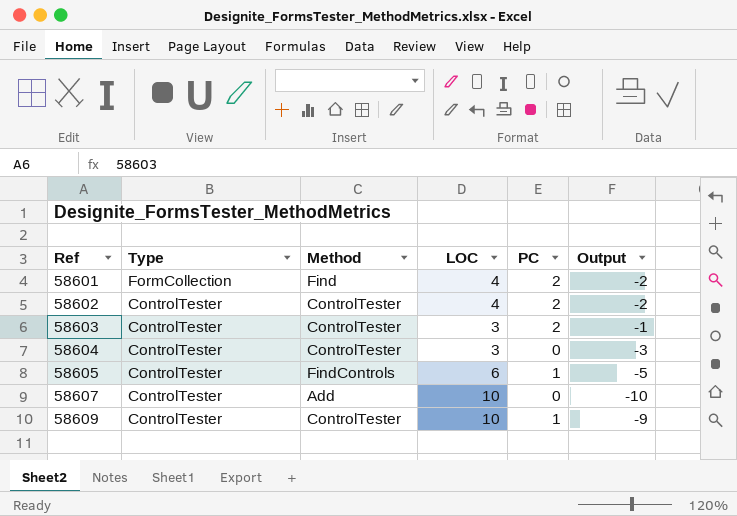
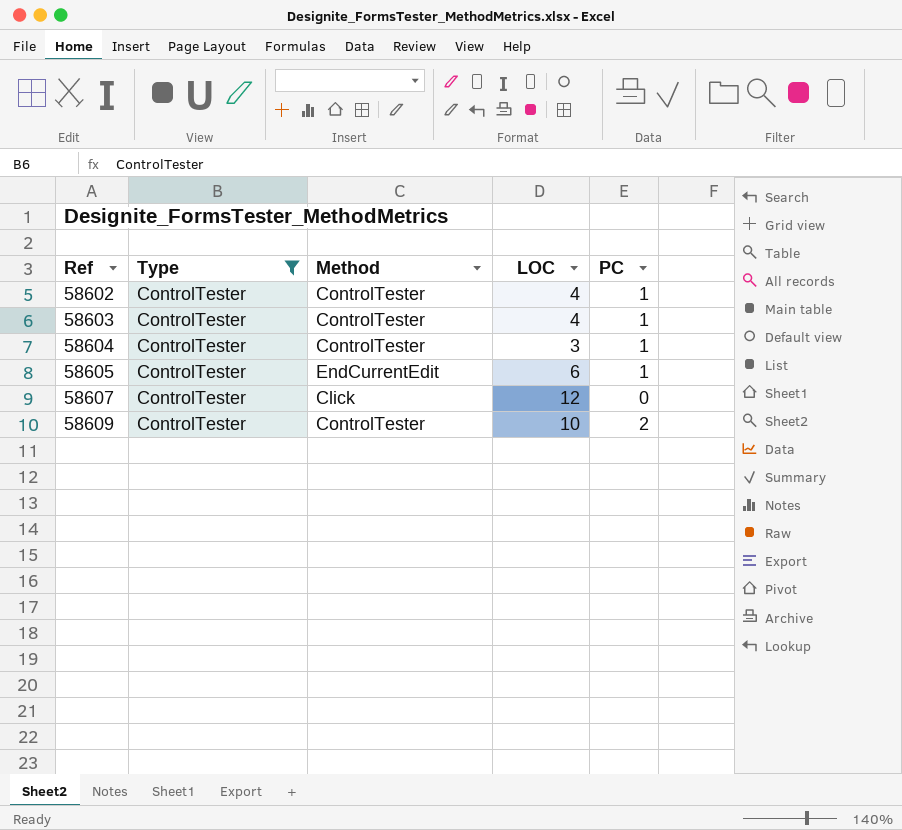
filter: none -> Type = ControlTester
column Output | formula: [PC] - [LOC] -> none
58602 | PC: 2 -> 1
58603 | LOC: 3 -> 4
58603 | PC: 2 -> 1
58604 | PC: 0 -> 1
58605 | Method: FindControls -> EndCurrentEdit
58607 | Method: Add -> Click
58607 | LOC: 10 -> 12
58609 | PC: 1 -> 2

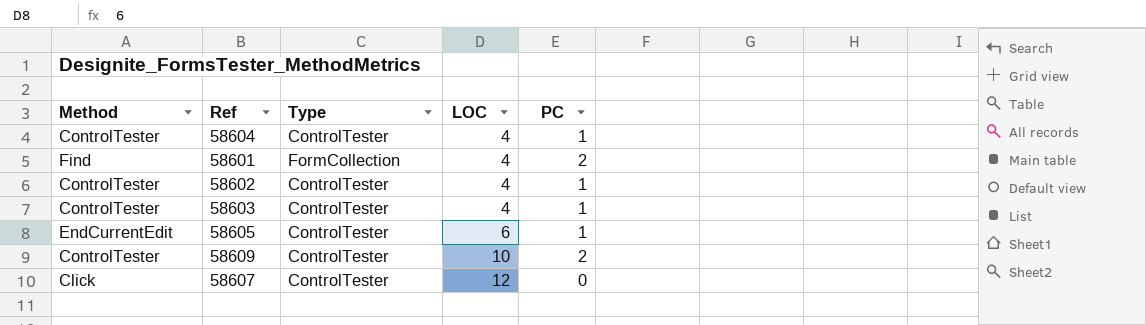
filter: Type = ControlTester -> none
row order: Ref ascending -> LOC ascending
column Method | position: 3 -> 1
58604 | LOC: 3 -> 4

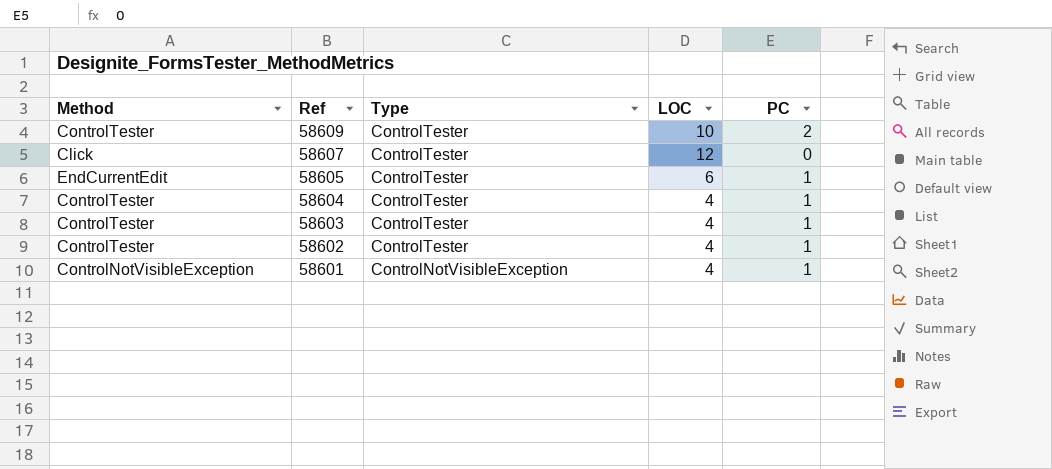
row order: LOC ascending -> Ref descending
58601 | Method: Find -> ControlNotVisibleException
58601 | Type: FormCollection -> ControlNotVisibleException
58601 | PC: 2 -> 1

